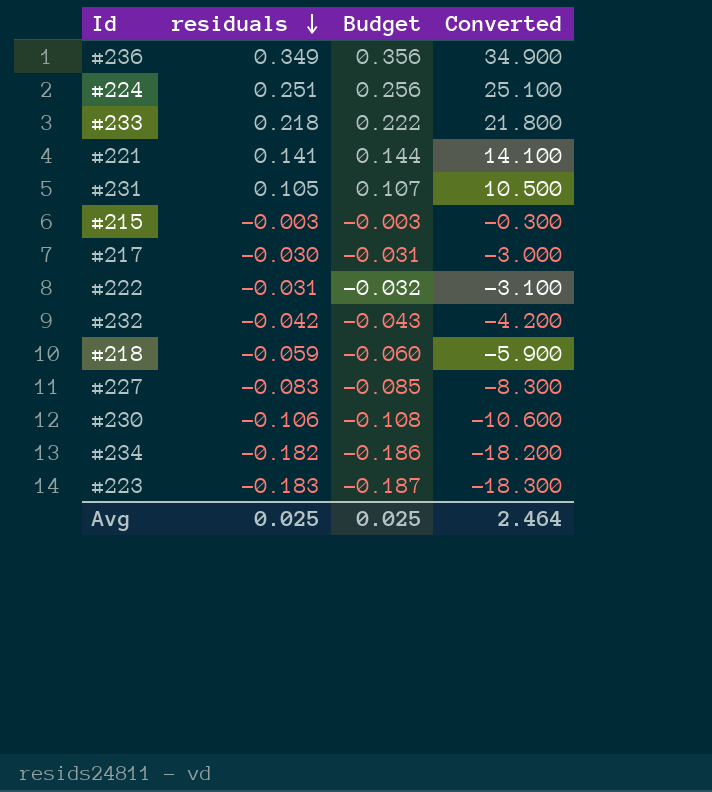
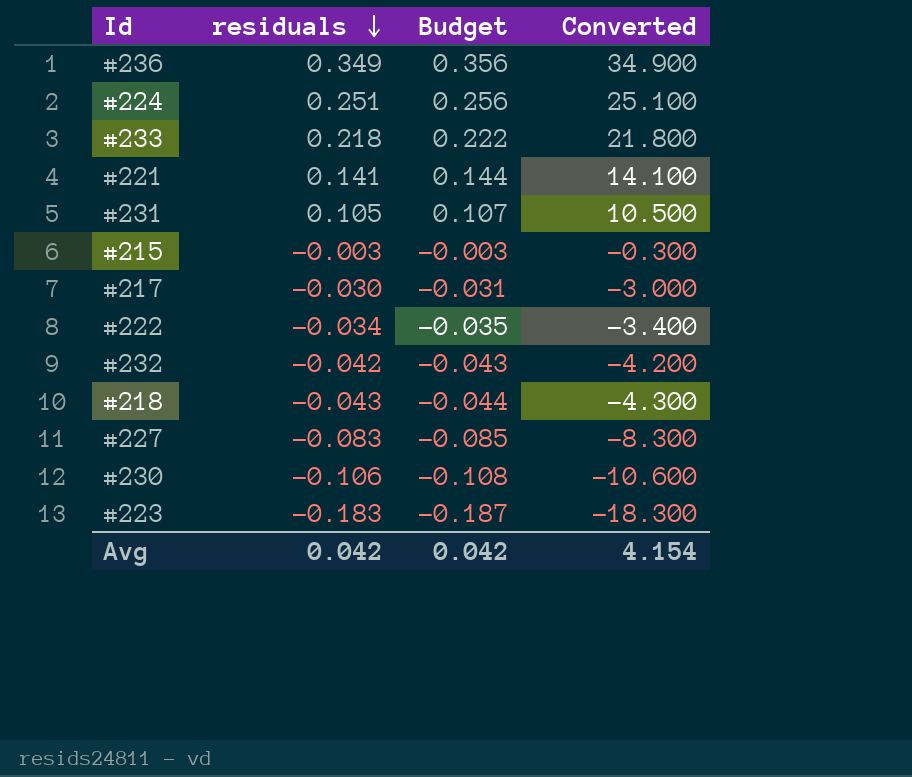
row #234: -0.182 | -0.186 | -18.200 -> none
#222 | residuals: -0.031 -> -0.034
#222 | Budget: -0.032 -> -0.035
#222 | Converted: -3.100 -> -3.400
#218 | residuals: -0.059 -> -0.043
#218 | Budget: -0.060 -> -0.044
#218 | Converted: -5.900 -> -4.300
Avg | residuals: 0.025 -> 0.042
Avg | Budget: 0.025 -> 0.042
Avg | Converted: 2.464 -> 4.154

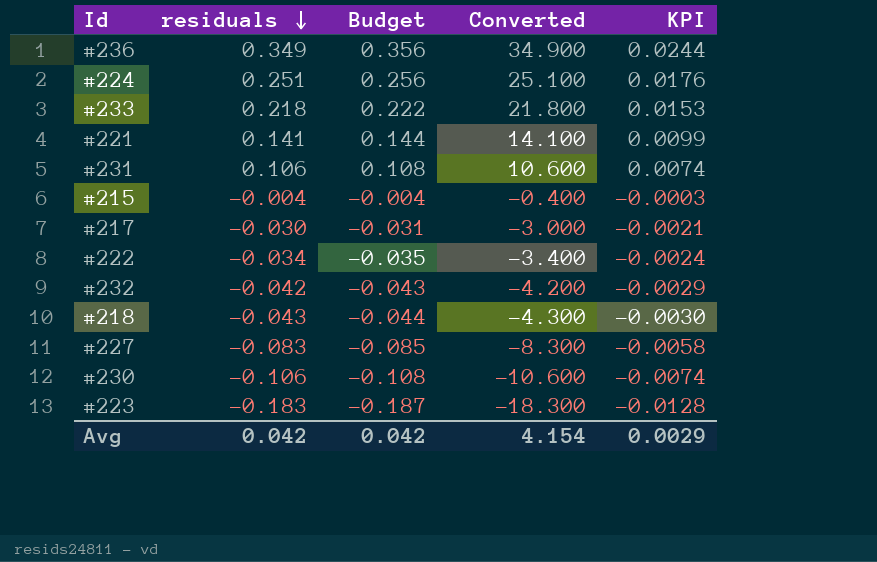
column KPI | formula: none -> [residuals] * 0.07
#231 | residuals: 0.105 -> 0.106
#231 | Budget: 0.107 -> 0.108
#231 | Converted: 10.500 -> 10.600
#215 | residuals: -0.003 -> -0.004
#215 | Budget: -0.003 -> -0.004
#215 | Converted: -0.300 -> -0.400

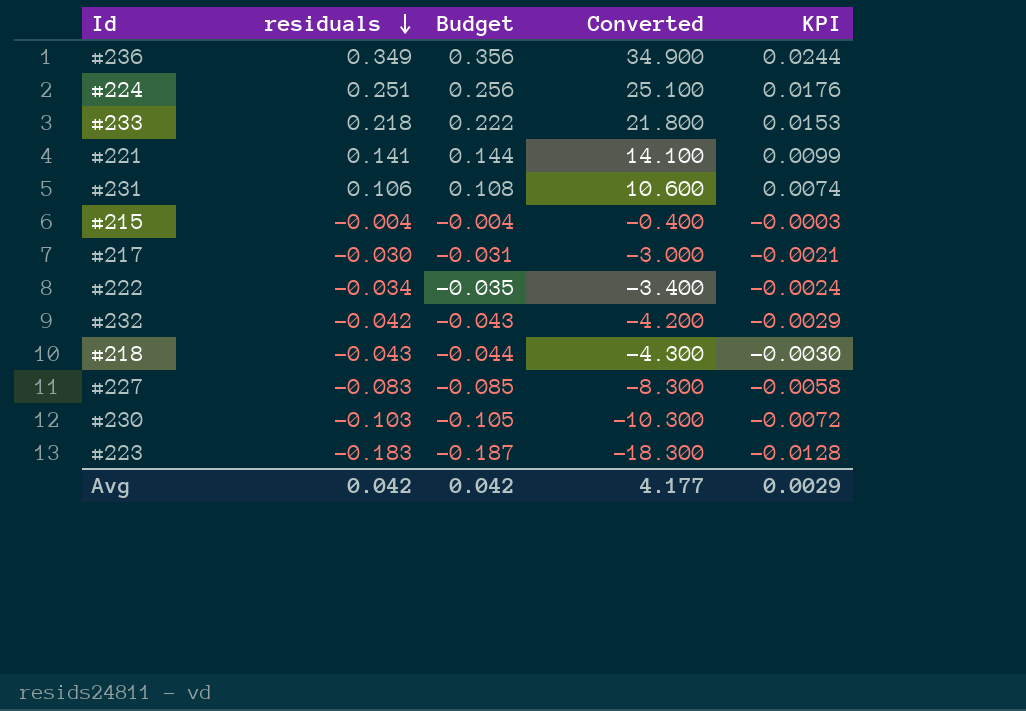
#230 | residuals: -0.106 -> -0.103
#230 | Budget: -0.108 -> -0.105
#230 | Converted: -10.600 -> -10.300
#230 | KPI: -0.0074 -> -0.0072
Avg | Converted: 4.154 -> 4.177

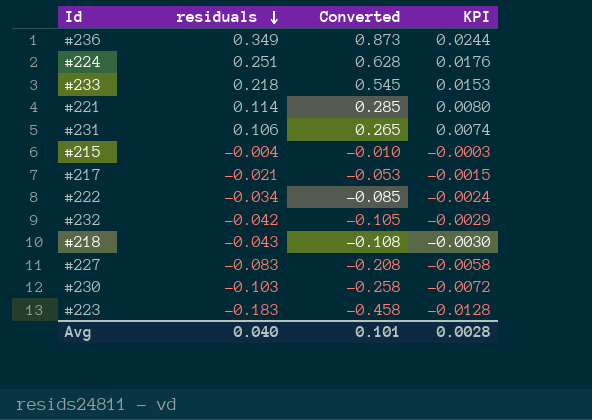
column Budget | formula: [residuals] * 1.02 -> none
column Converted | formula: [residuals] * 100 -> [residuals] * 2.5
#221 | residuals: 0.141 -> 0.114
#221 | KPI: 0.0099 -> 0.0080
#217 | residuals: -0.030 -> -0.021
#217 | KPI: -0.0021 -> -0.0015
Avg | residuals: 0.042 -> 0.040
Avg | Converted: 4.177 -> 0.101
Avg | KPI: 0.0029 -> 0.0028

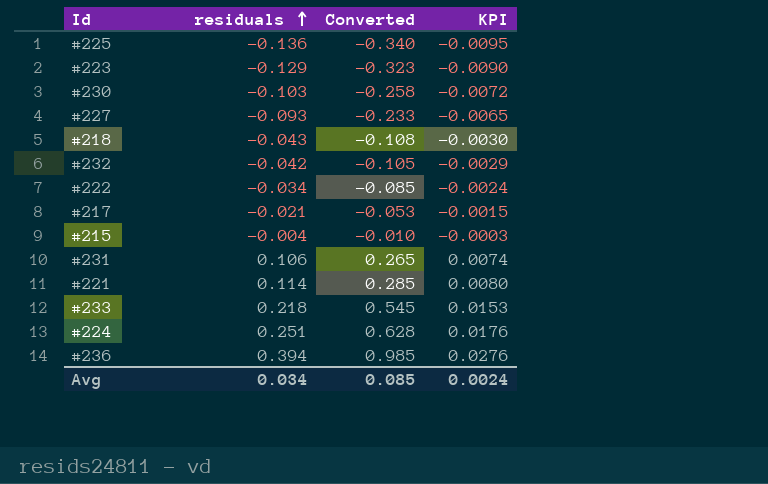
row order: residuals descending -> residuals ascending
row #225: none -> -0.136 | -0.340 | -0.0095
#223 | residuals: -0.183 -> -0.129
#223 | Converted: -0.458 -> -0.323
#223 | KPI: -0.0128 -> -0.0090
#227 | residuals: -0.083 -> -0.093
#227 | Converted: -0.208 -> -0.233
#227 | KPI: -0.0058 -> -0.0065
#236 | residuals: 0.349 -> 0.394
#236 | Converted: 0.873 -> 0.985
#236 | KPI: 0.0244 -> 0.0276
Avg | residuals: 0.040 -> 0.034
Avg | Converted: 0.101 -> 0.085
Avg | KPI: 0.0028 -> 0.0024

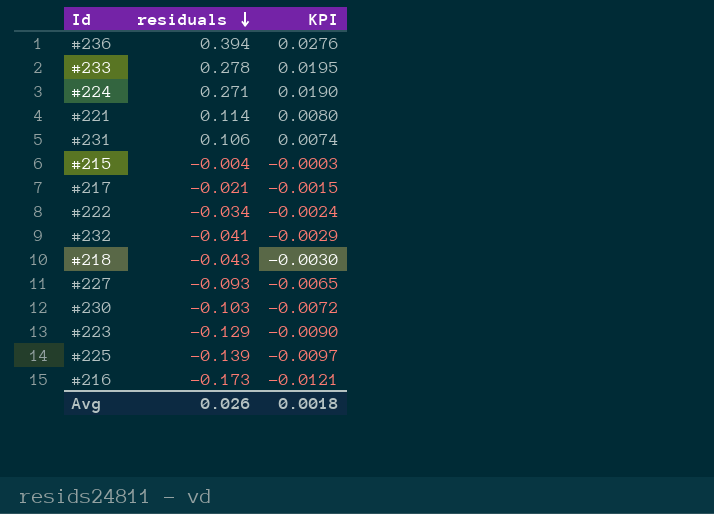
row order: residuals ascending -> residuals descending
column Converted | formula: [residuals] * 2.5 -> none
#233 | residuals: 0.218 -> 0.278
#233 | KPI: 0.0153 -> 0.0195
#224 | residuals: 0.251 -> 0.271
#224 | KPI: 0.0176 -> 0.0190
#232 | residuals: -0.042 -> -0.041
#225 | residuals: -0.136 -> -0.139
#225 | KPI: -0.0095 -> -0.0097
row #216: none -> -0.173 | -0.0121
Avg | residuals: 0.034 -> 0.026
Avg | KPI: 0.0024 -> 0.0018

